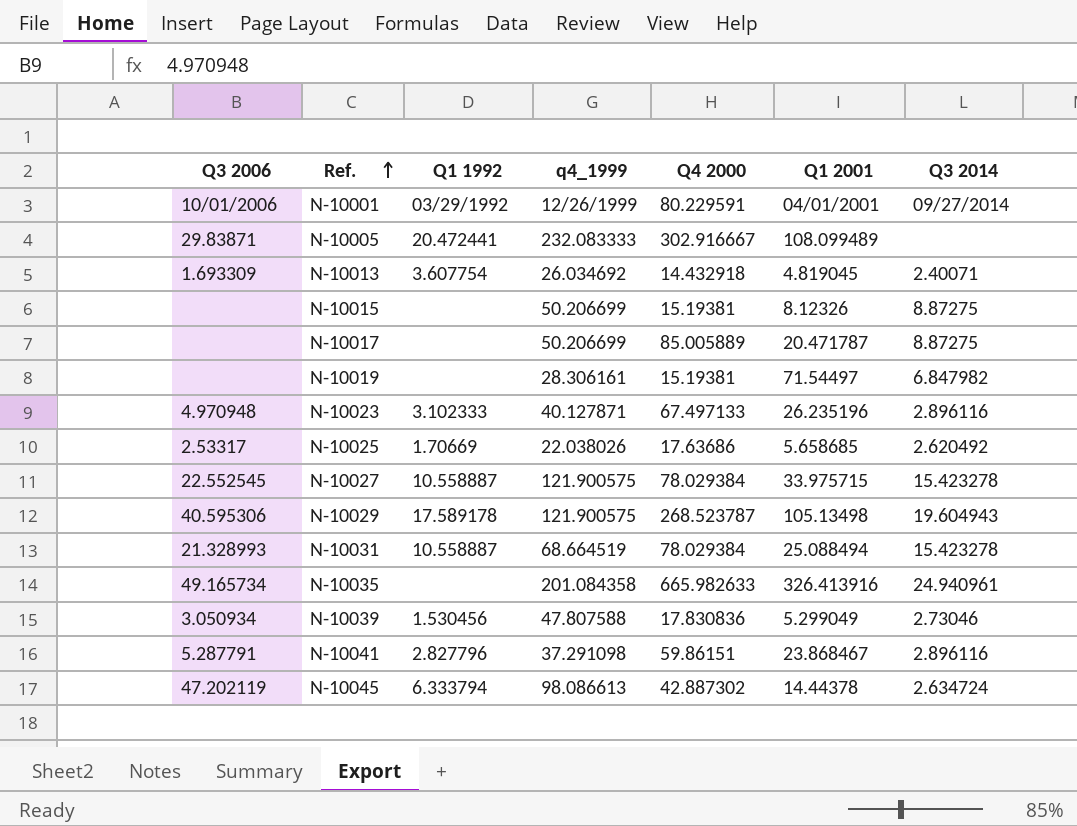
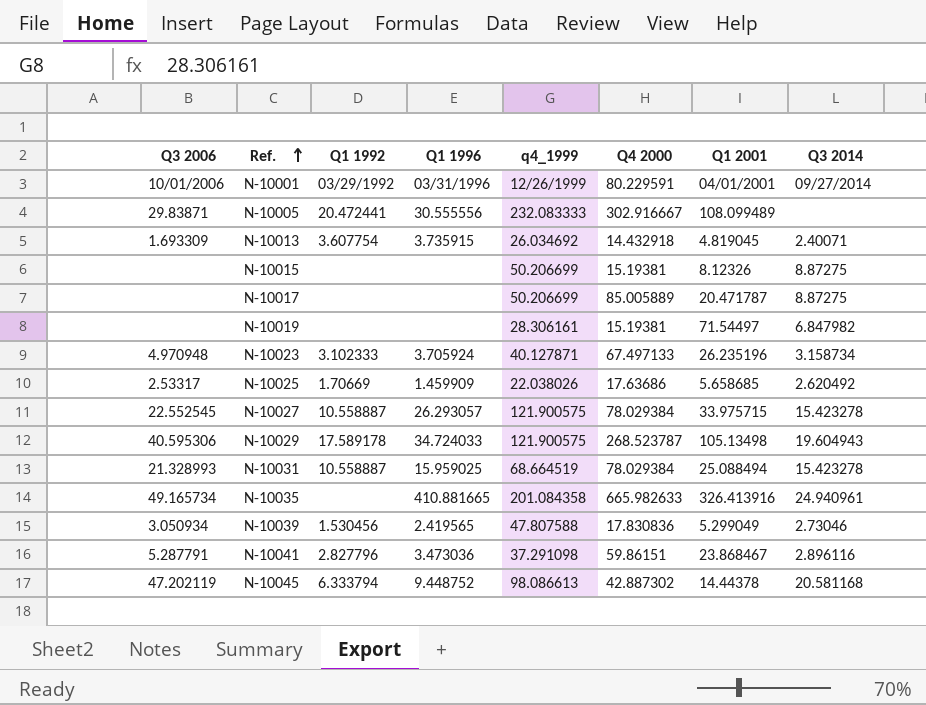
column Q1 1996 | position: none -> 4
N-10023 | Q3 2014: 2.896116 -> 3.158734
N-10045 | Q3 2014: 2.634724 -> 20.581168

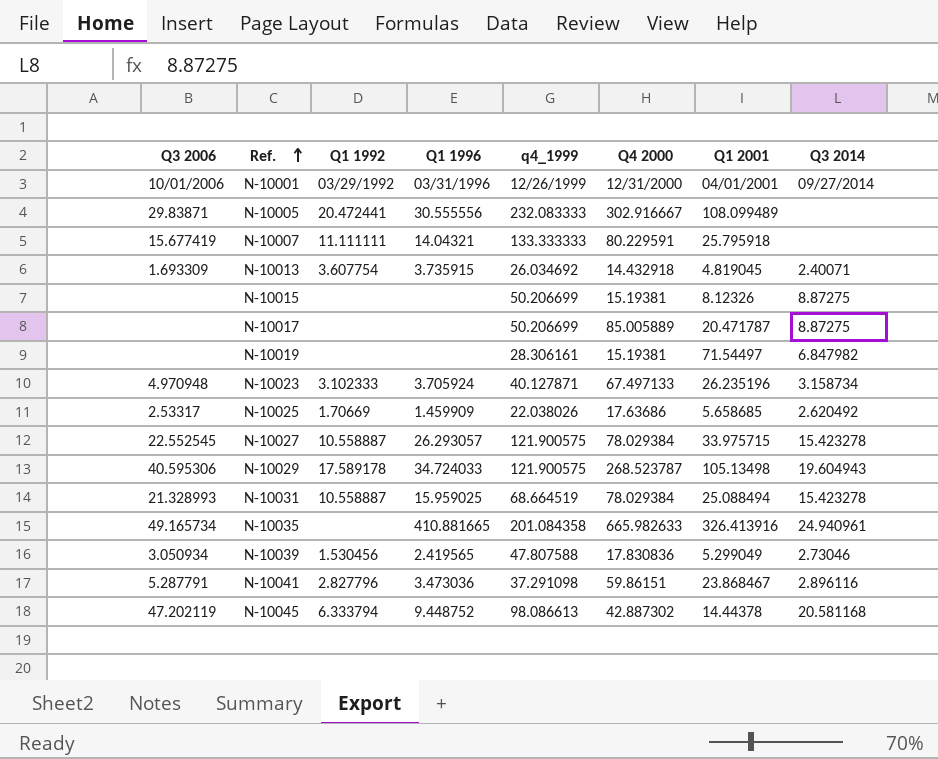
N-10001 | Q4 2000: 80.229591 -> 12/31/2000
row N-10007: none -> 15.677419 | 11.111111 | 14.04321 | 133.333333 | 80.229591 | 25.795918 | none

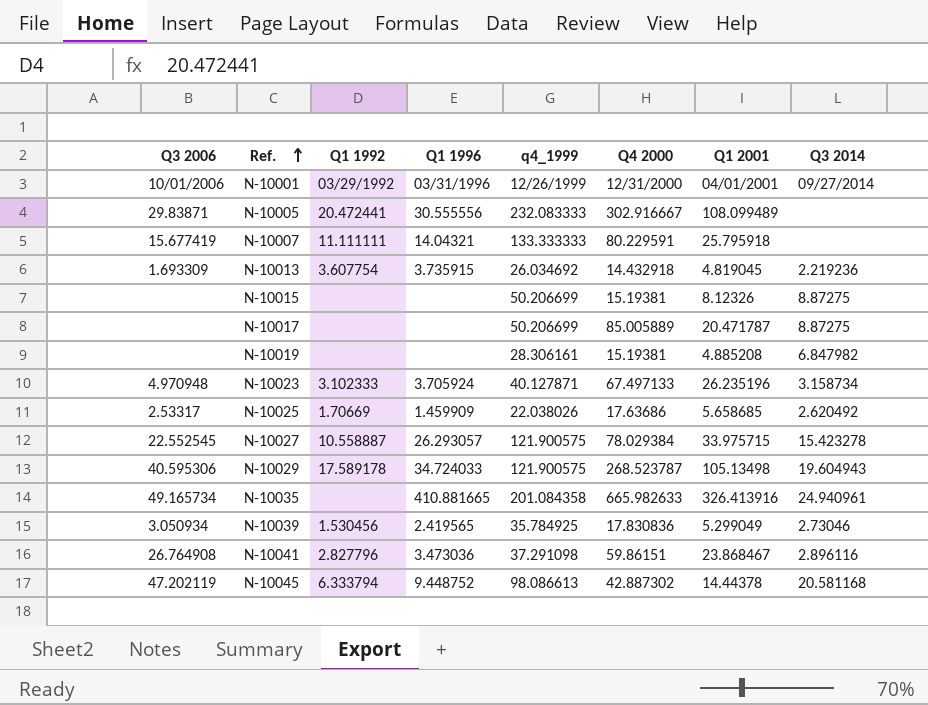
row N-10031: 21.328993 | 10.558887 | 15.959025 | 68.664519 | 78.029384 | 25.088494 | 15.423278 -> none
N-10013 | Q3 2014: 2.40071 -> 2.219236
N-10019 | Q1 2001: 71.54497 -> 4.885208
N-10039 | q4_1999: 47.807588 -> 35.784925
N-10041 | Q3 2006: 5.287791 -> 26.764908

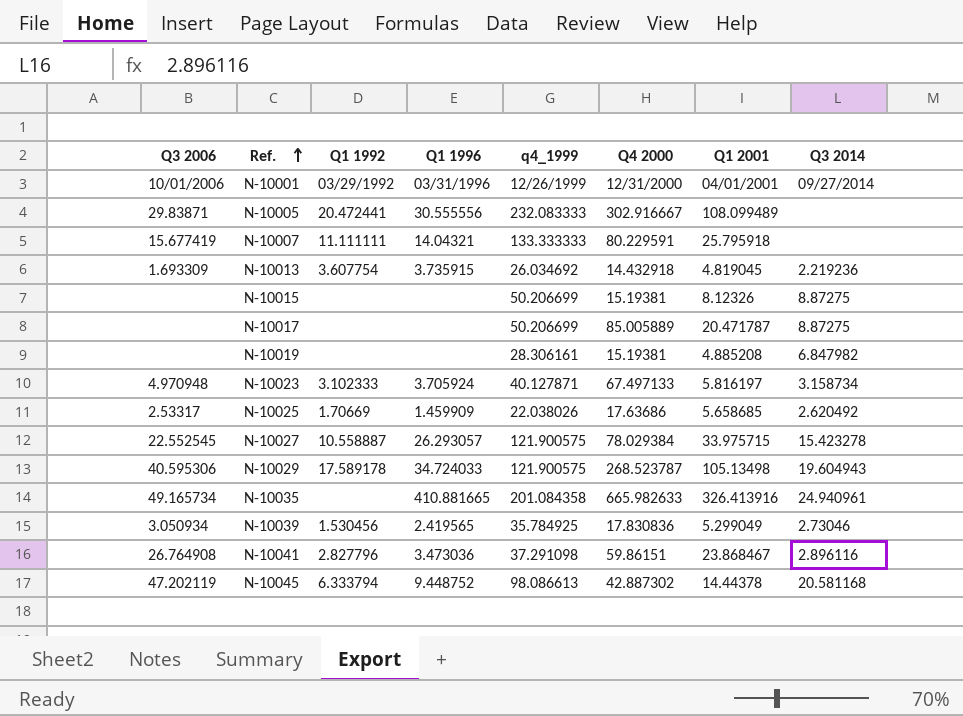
N-10023 | Q1 2001: 26.235196 -> 5.816197

